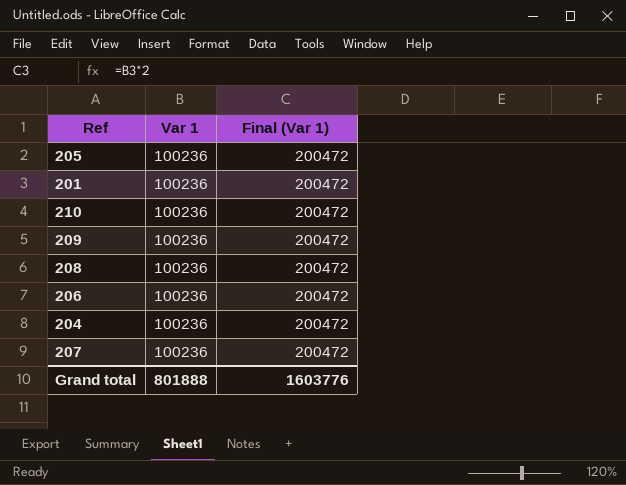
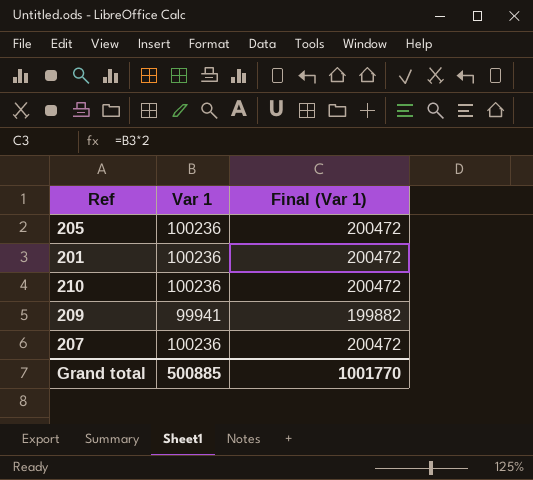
row 208: 100236 | 200472 -> none
row 206: 100236 | 200472 -> none
row 204: 100236 | 200472 -> none
209 | Var 1: 100236 -> 99941
209 | Final (Var 1): 200472 -> 199882
Grand total | Var 1: 801888 -> 500885
Grand total | Final (Var 1): 1603776 -> 1001770

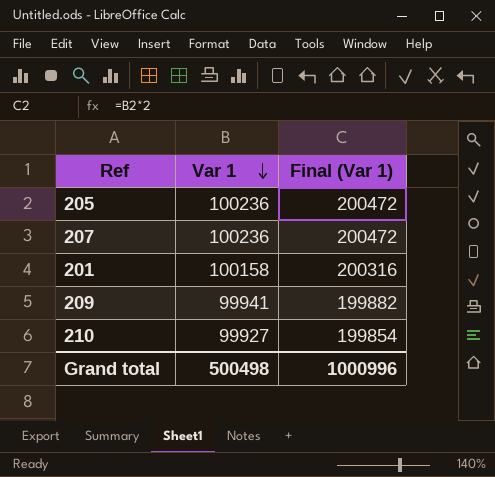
row order: none -> Var 1 descending
201 | Var 1: 100236 -> 100158
201 | Final (Var 1): 200472 -> 200316
210 | Var 1: 100236 -> 99927
210 | Final (Var 1): 200472 -> 199854
Grand total | Var 1: 500885 -> 500498
Grand total | Final (Var 1): 1001770 -> 1000996

